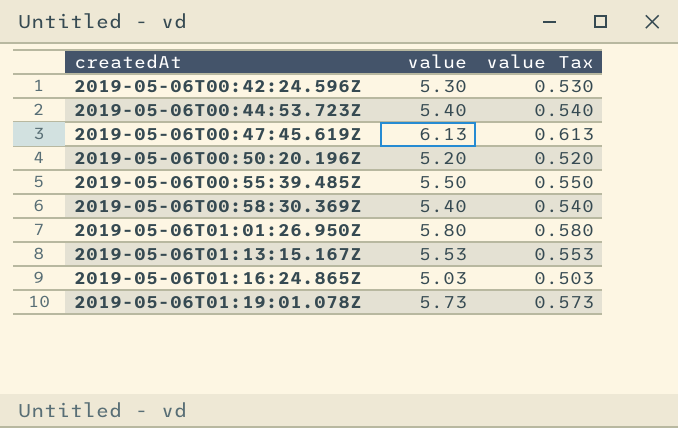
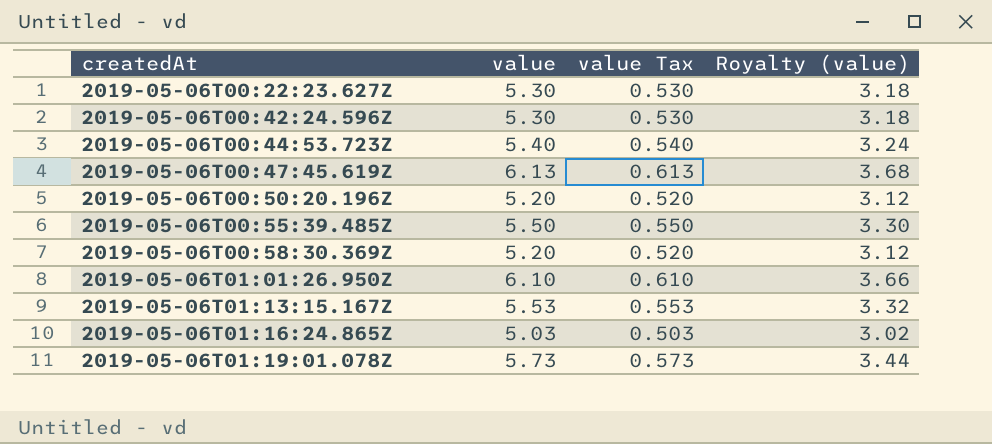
column Royalty (value) | formula: none -> [value] * 0.6
row 2019-05-06T00:22:23.627Z: none -> 5.30 | 0.530 | 3.18
2019-05-06T00:58:30.369Z | value: 5.40 -> 5.20
2019-05-06T00:58:30.369Z | value Tax: 0.540 -> 0.520
2019-05-06T01:01:26.950Z | value: 5.80 -> 6.10
2019-05-06T01:01:26.950Z | value Tax: 0.580 -> 0.610

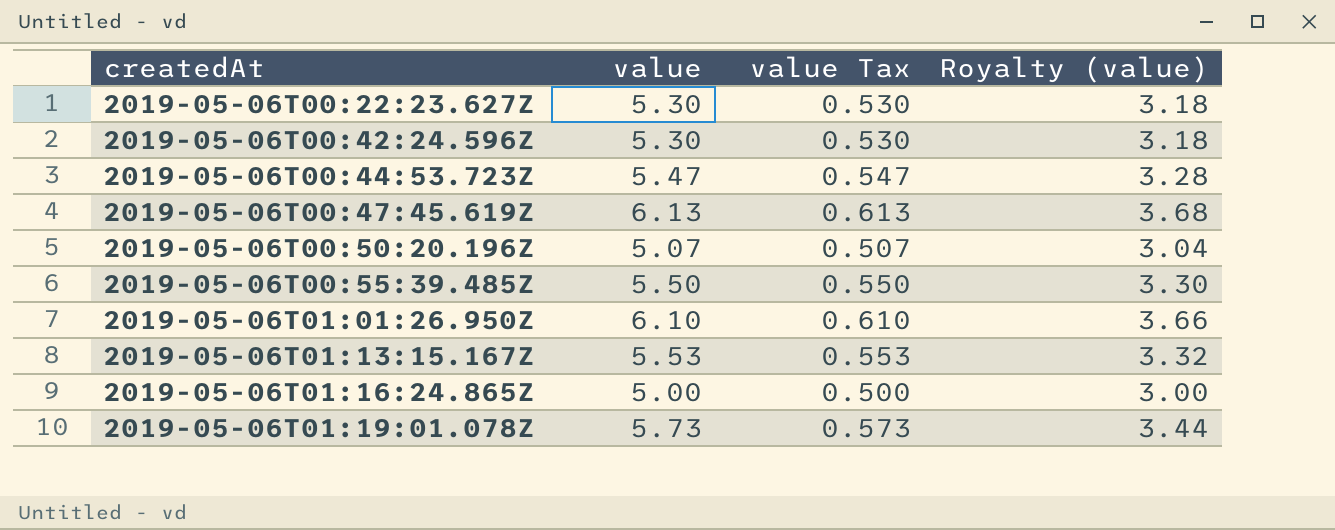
row 2019-05-06T00:58:30.369Z: 5.20 | 0.520 | 3.12 -> none
2019-05-06T00:44:53.723Z | value: 5.40 -> 5.47
2019-05-06T00:44:53.723Z | value Tax: 0.540 -> 0.547
2019-05-06T00:44:53.723Z | Royalty (value): 3.24 -> 3.28
2019-05-06T00:50:20.196Z | value: 5.20 -> 5.07
2019-05-06T00:50:20.196Z | value Tax: 0.520 -> 0.507
2019-05-06T00:50:20.196Z | Royalty (value): 3.12 -> 3.04
2019-05-06T01:16:24.865Z | value: 5.03 -> 5.00
2019-05-06T01:16:24.865Z | value Tax: 0.503 -> 0.500
2019-05-06T01:16:24.865Z | Royalty (value): 3.02 -> 3.00

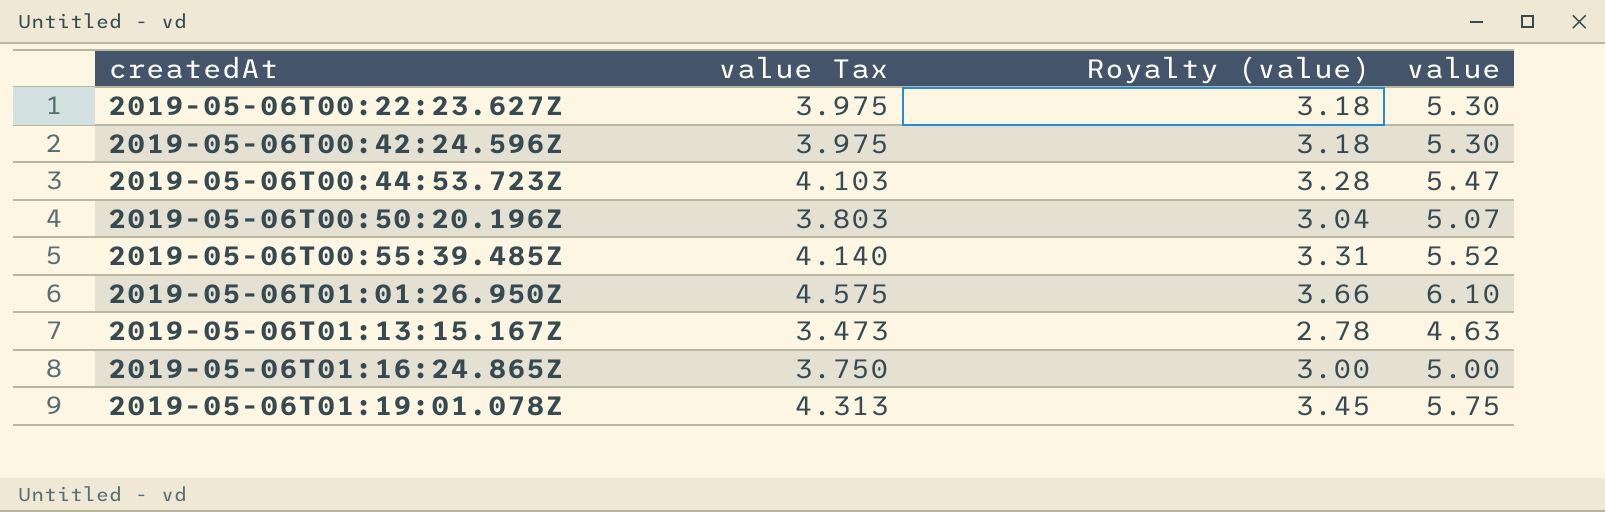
column value Tax | formula: [value] * 0.1 -> [value] * 0.75
column value | position: 2 -> 4
row 2019-05-06T00:47:45.619Z: 6.13 | 0.613 | 3.68 -> none
2019-05-06T00:55:39.485Z | Royalty (value): 3.30 -> 3.31
2019-05-06T00:55:39.485Z | value: 5.50 -> 5.52
2019-05-06T01:13:15.167Z | Royalty (value): 3.32 -> 2.78
2019-05-06T01:13:15.167Z | value: 5.53 -> 4.63
2019-05-06T01:19:01.078Z | Royalty (value): 3.44 -> 3.45
2019-05-06T01:19:01.078Z | value: 5.73 -> 5.75

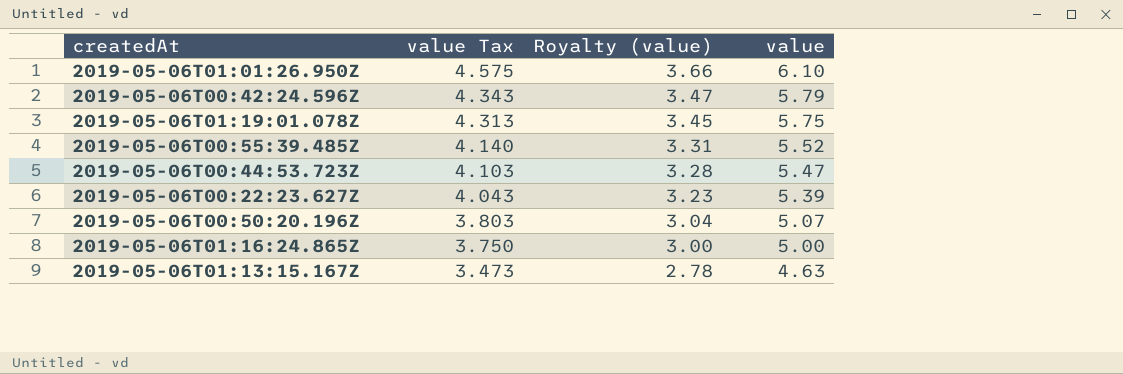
row order: createdAt ascending -> value Tax descending
2019-05-06T00:42:24.596Z | value Tax: 3.975 -> 4.343
2019-05-06T00:42:24.596Z | Royalty (value): 3.18 -> 3.47
2019-05-06T00:42:24.596Z | value: 5.30 -> 5.79
2019-05-06T00:22:23.627Z | value Tax: 3.975 -> 4.043
2019-05-06T00:22:23.627Z | Royalty (value): 3.18 -> 3.23
2019-05-06T00:22:23.627Z | value: 5.30 -> 5.39

